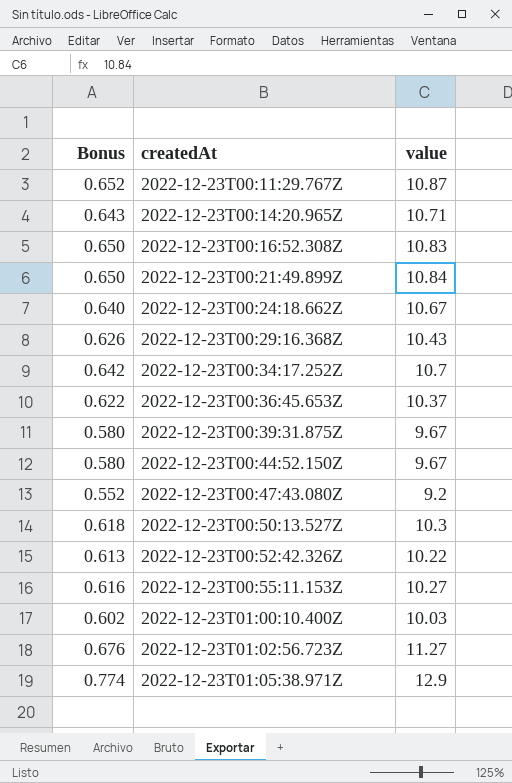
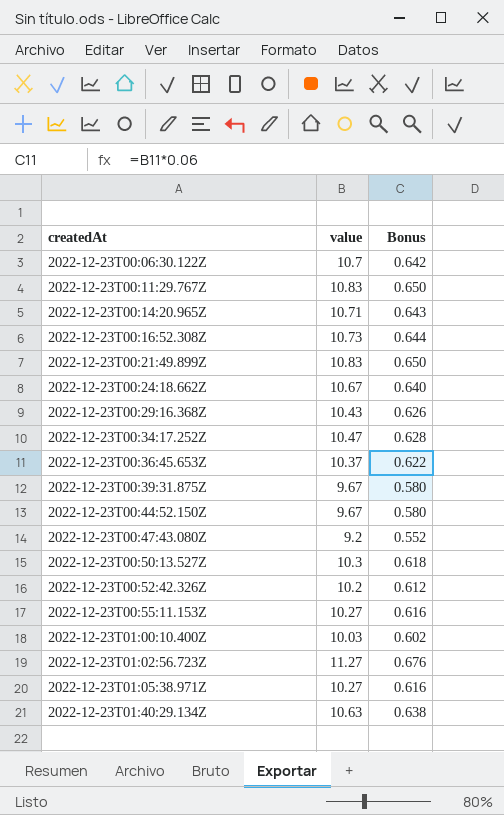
column Bonus | position: 1 -> 3
row 2022-12-23T00:06:30.122Z: none -> 10.7 | 0.642
2022-12-23T00:11:29.767Z | value: 10.87 -> 10.83
2022-12-23T00:11:29.767Z | Bonus: 0.652 -> 0.650
2022-12-23T00:16:52.308Z | value: 10.83 -> 10.73
2022-12-23T00:16:52.308Z | Bonus: 0.650 -> 0.644
2022-12-23T00:21:49.899Z | value: 10.84 -> 10.83
2022-12-23T00:34:17.252Z | value: 10.7 -> 10.47
2022-12-23T00:34:17.252Z | Bonus: 0.642 -> 0.628
2022-12-23T00:52:42.326Z | value: 10.22 -> 10.2
2022-12-23T00:52:42.326Z | Bonus: 0.613 -> 0.612
2022-12-23T01:05:38.971Z | value: 12.9 -> 10.27
2022-12-23T01:05:38.971Z | Bonus: 0.774 -> 0.616
row 2022-12-23T01:40:29.134Z: none -> 10.63 | 0.638

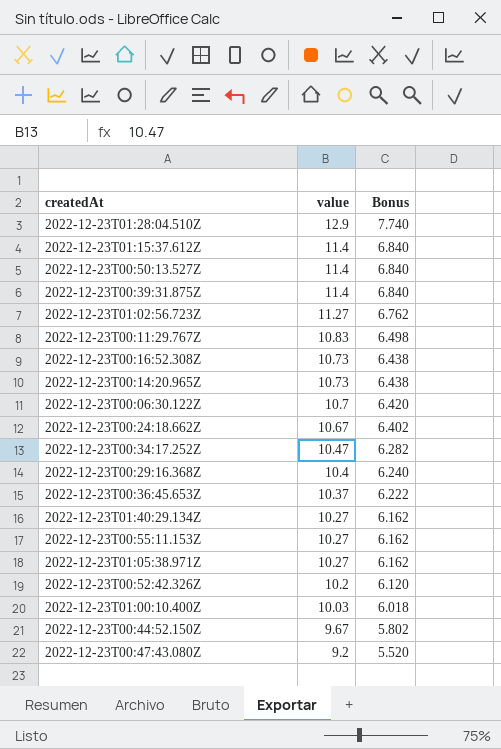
row order: createdAt ascending -> value descending
column Bonus | formula: [value] * 0.06 -> [value] * 0.6
row 2022-12-23T00:21:49.899Z: 10.83 | 0.650 -> none
row 2022-12-23T01:28:04.510Z: none -> 12.9 | 7.740
row 2022-12-23T01:15:37.612Z: none -> 11.4 | 6.840
2022-12-23T00:50:13.527Z | value: 10.3 -> 11.4
2022-12-23T00:39:31.875Z | value: 9.67 -> 11.4
2022-12-23T00:14:20.965Z | value: 10.71 -> 10.73
2022-12-23T00:29:16.368Z | value: 10.43 -> 10.4
2022-12-23T01:40:29.134Z | value: 10.63 -> 10.27

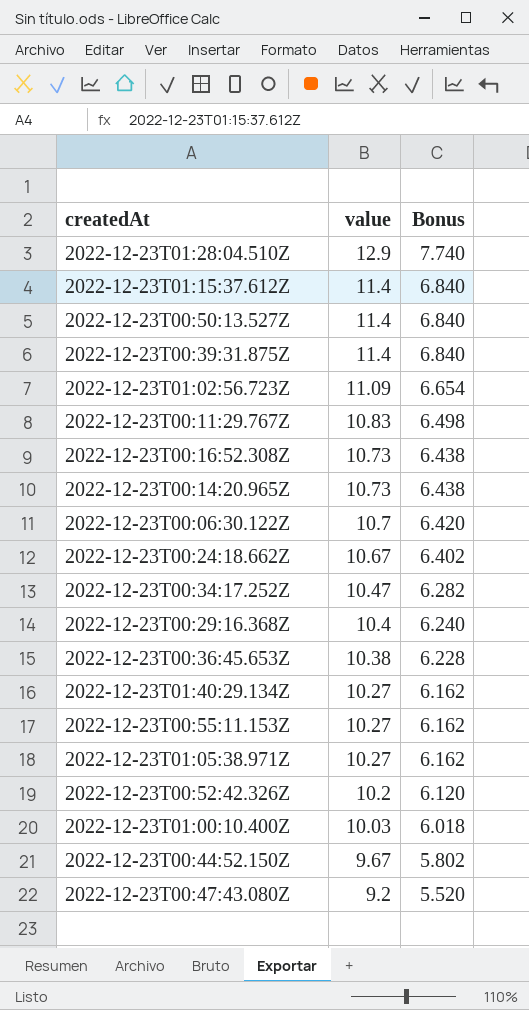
2022-12-23T01:02:56.723Z | value: 11.27 -> 11.09
2022-12-23T01:02:56.723Z | Bonus: 6.762 -> 6.654
2022-12-23T00:36:45.653Z | value: 10.37 -> 10.38
2022-12-23T00:36:45.653Z | Bonus: 6.222 -> 6.228

